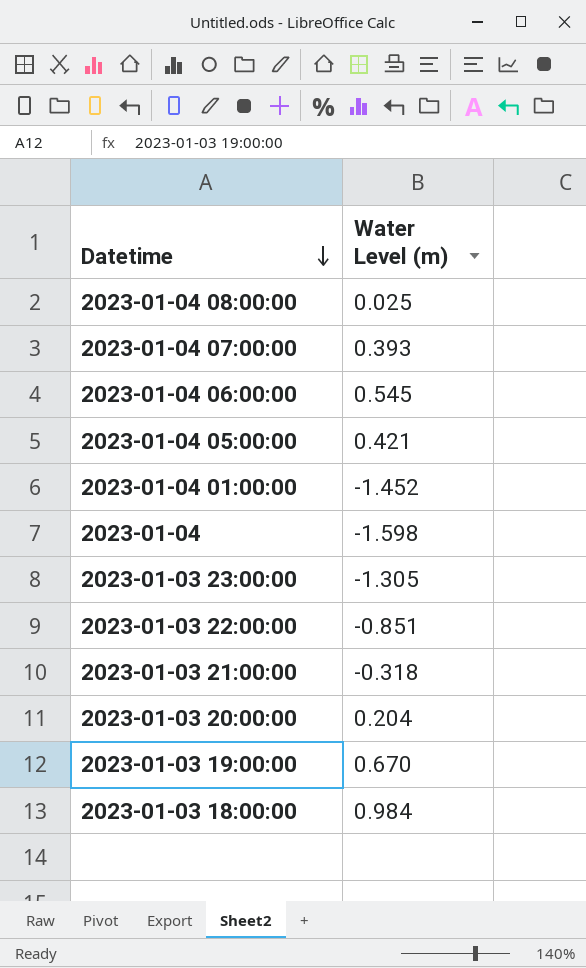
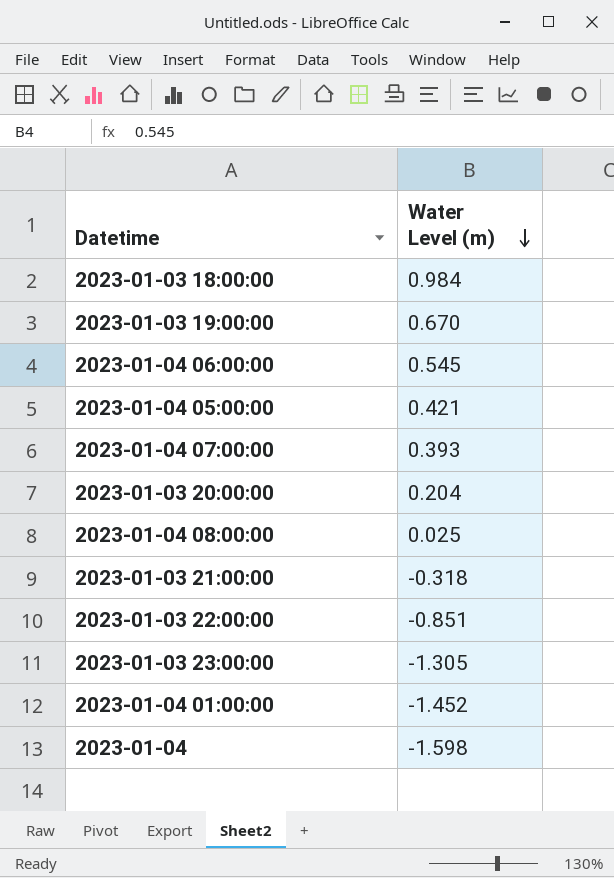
row order: Datetime descending -> Water Level (m) descending

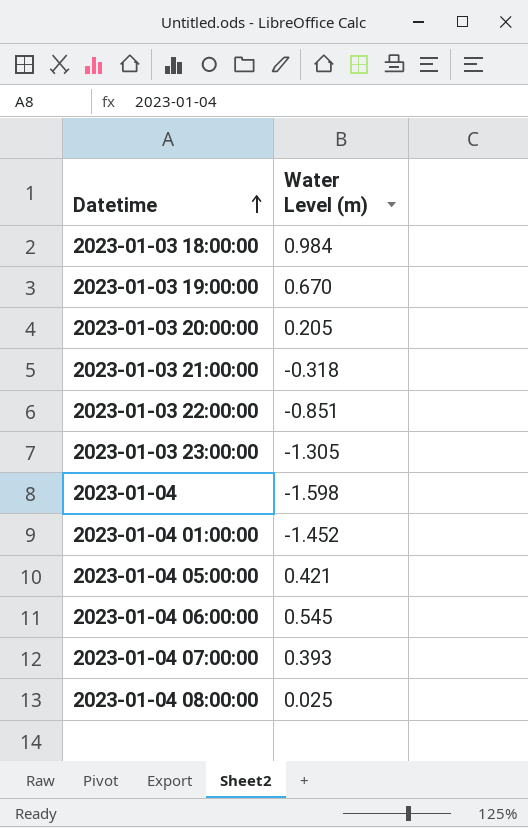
row order: Water Level (m) descending -> Datetime ascending
2023-01-03 20:00:00 | Water Level (m): 0.204 -> 0.205

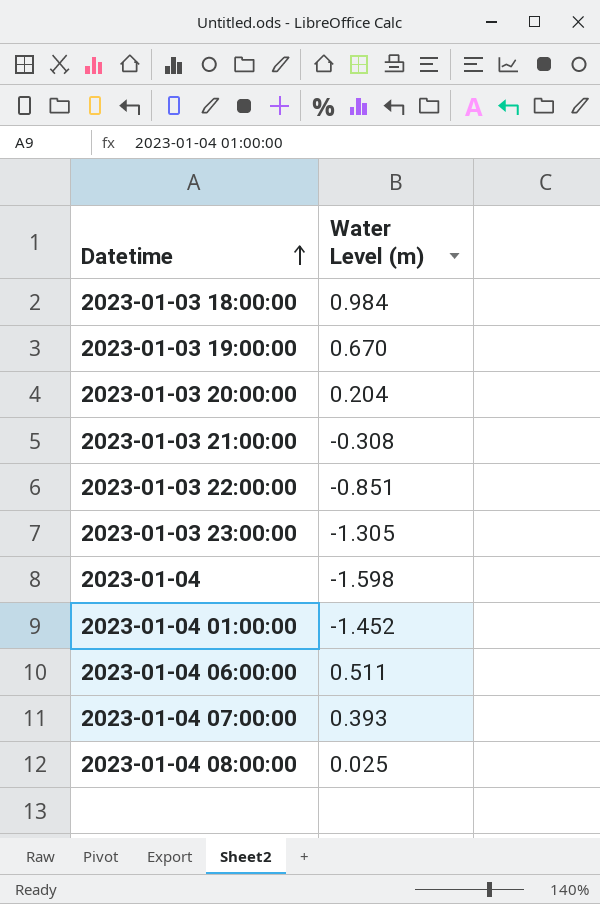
row 2023-01-04 05:00:00: 0.421 -> none
2023-01-03 20:00:00 | Water Level (m): 0.205 -> 0.204
2023-01-03 21:00:00 | Water Level (m): -0.318 -> -0.308
2023-01-04 06:00:00 | Water Level (m): 0.545 -> 0.511

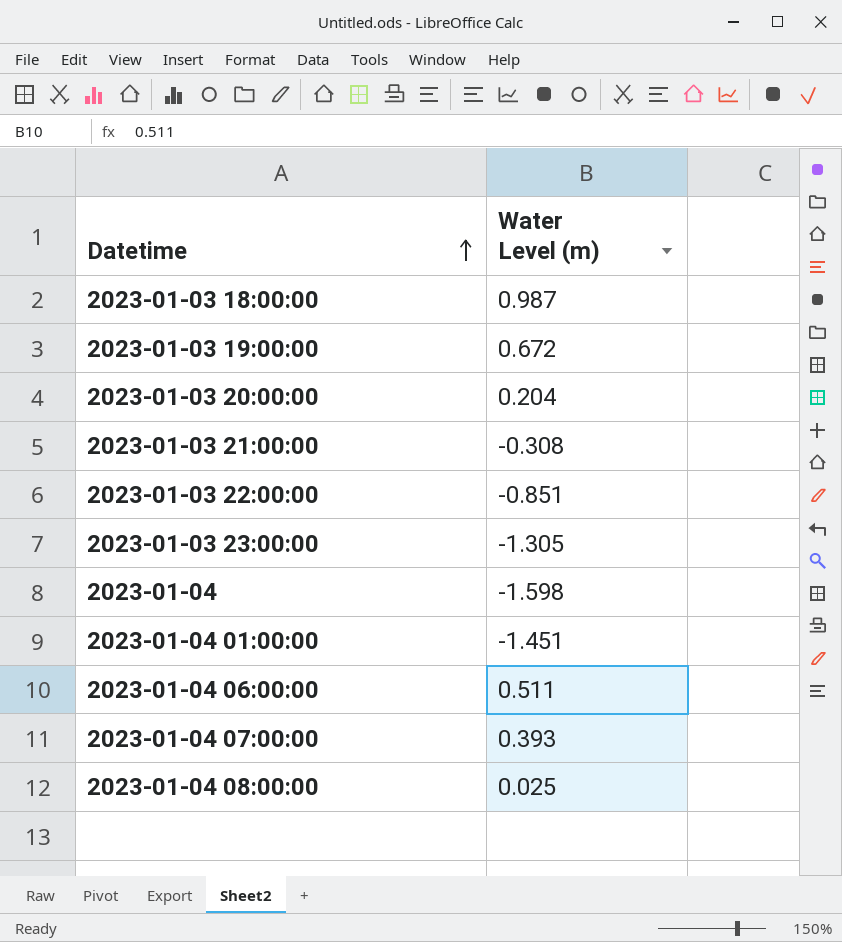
2023-01-03 18:00:00 | Water Level (m): 0.984 -> 0.987
2023-01-03 19:00:00 | Water Level (m): 0.670 -> 0.672
2023-01-04 01:00:00 | Water Level (m): -1.452 -> -1.451

